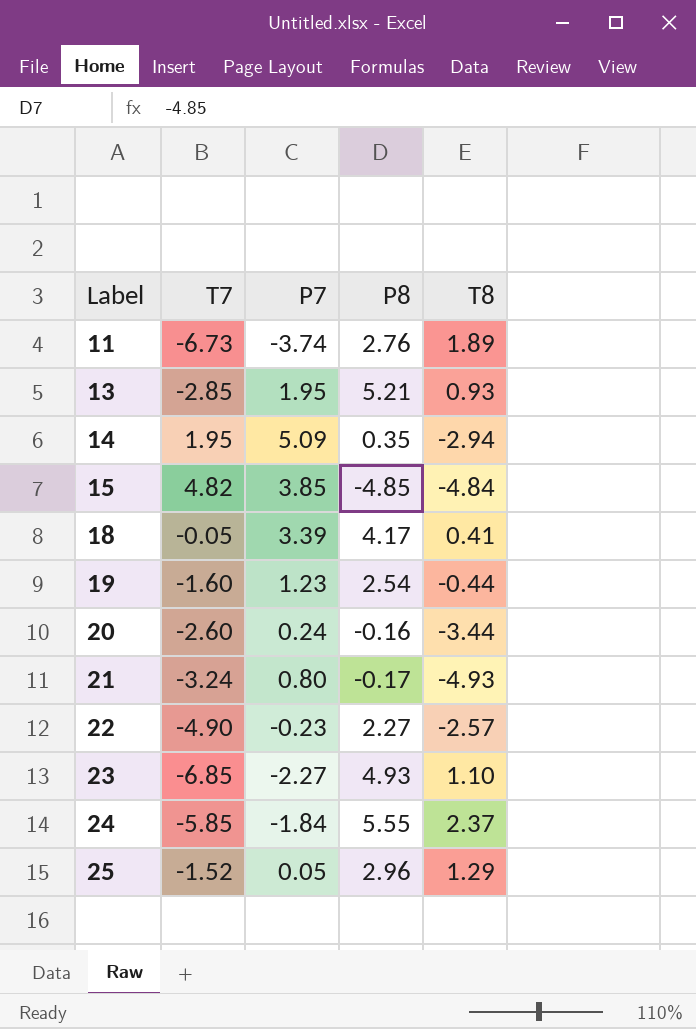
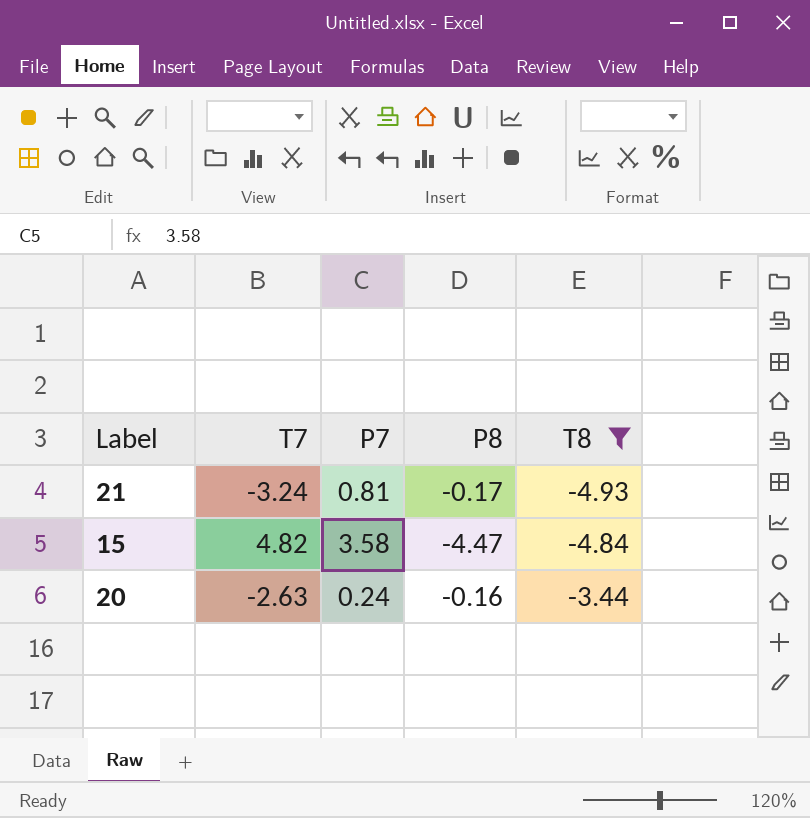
filter: none -> T8 <= -3.44
row order: Label ascending -> T8 ascending
21 | P7: 0.80 -> 0.81
15 | P7: 3.85 -> 3.58
15 | P8: -4.85 -> -4.47
20 | T7: -2.60 -> -2.63

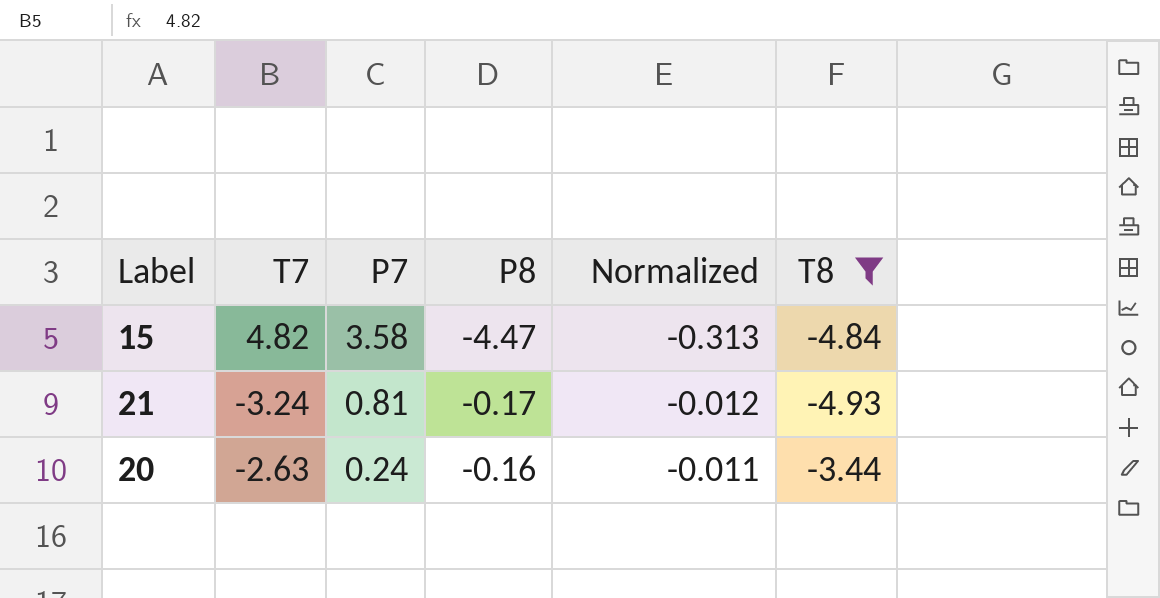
row order: T8 ascending -> P7 descending
column Normalized | formula: none -> [P8] * 0.07

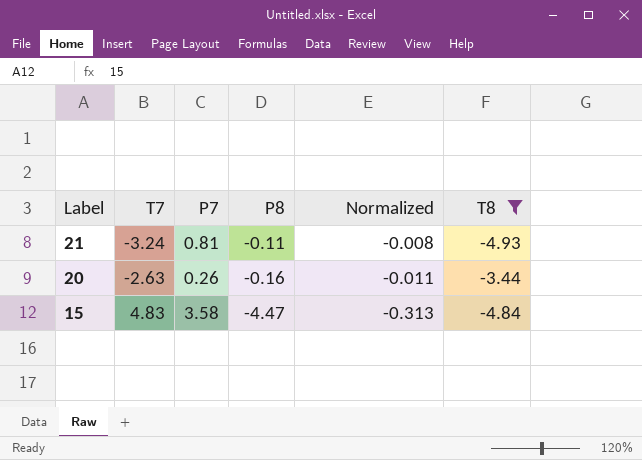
row order: P7 descending -> Label descending
21 | P8: -0.17 -> -0.11
21 | Normalized: -0.012 -> -0.008
20 | P7: 0.24 -> 0.26
15 | T7: 4.82 -> 4.83

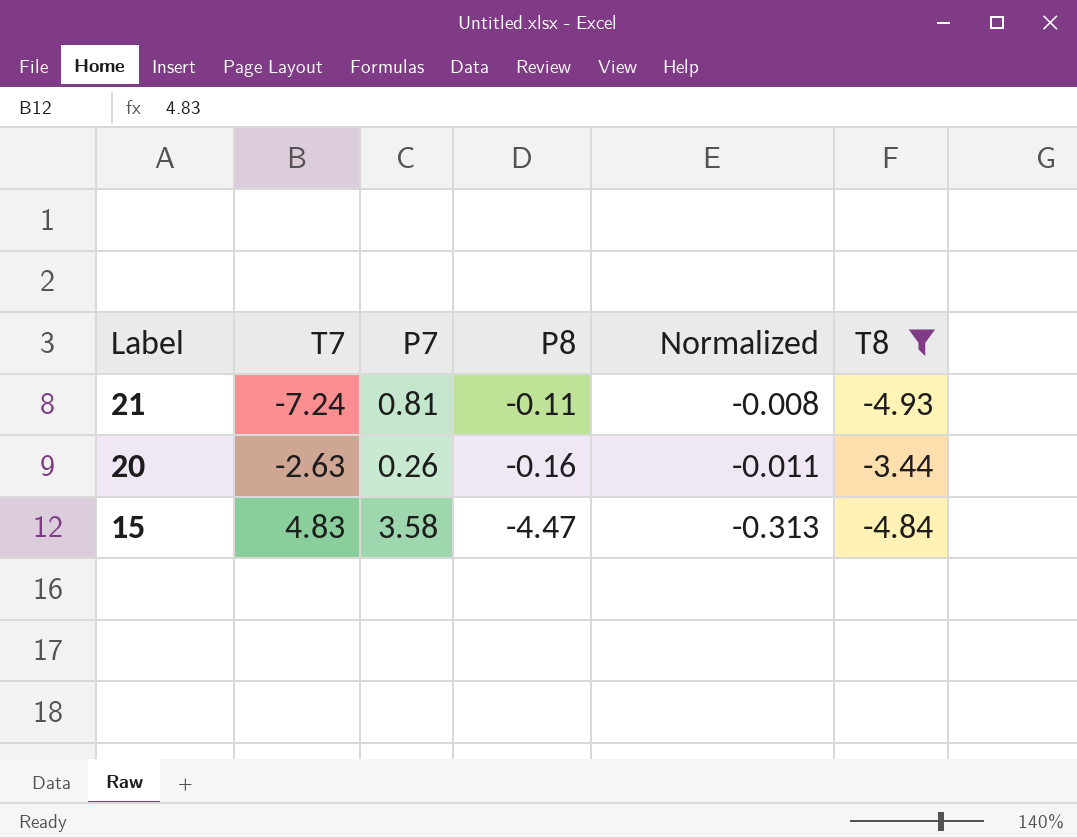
21 | T7: -3.24 -> -7.24

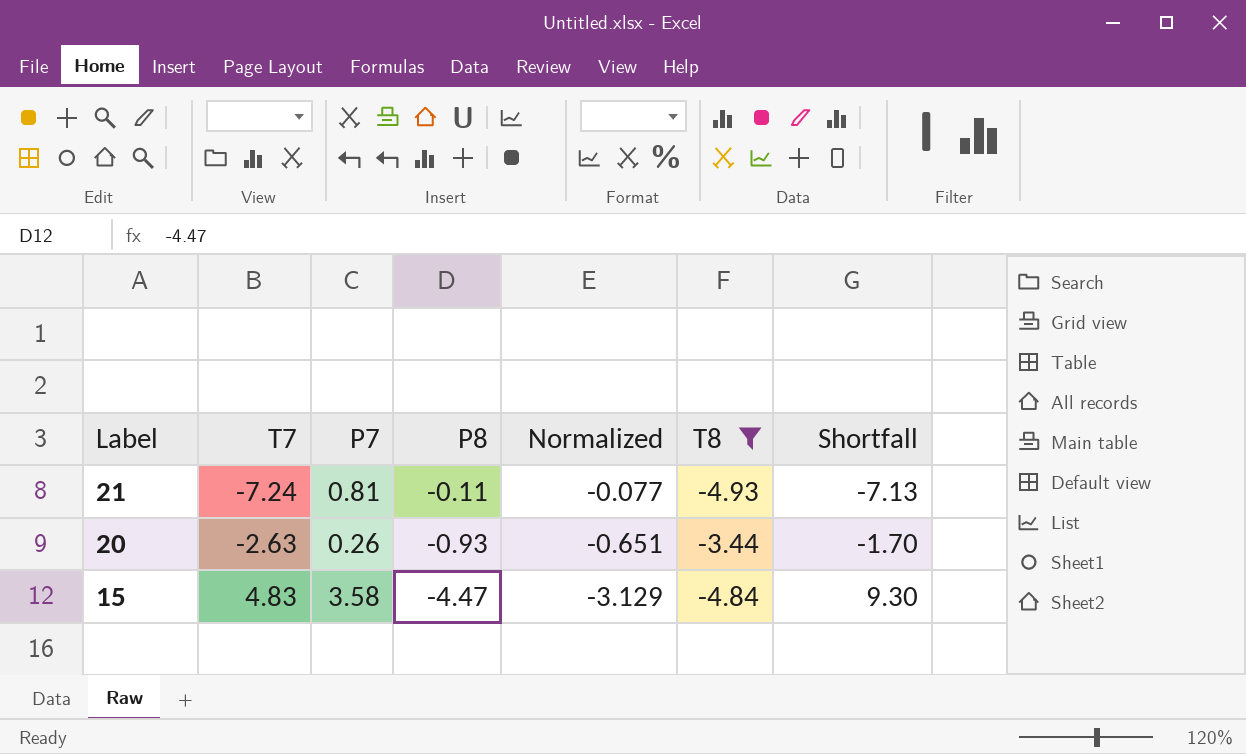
column Normalized | formula: [P8] * 0.07 -> [P8] * 0.7
column Shortfall | formula: none -> [T7] - [P8]
20 | P8: -0.16 -> -0.93

